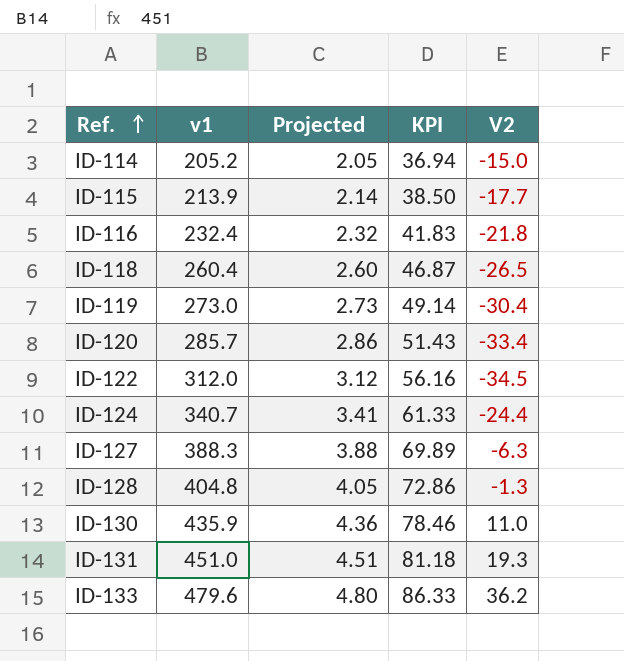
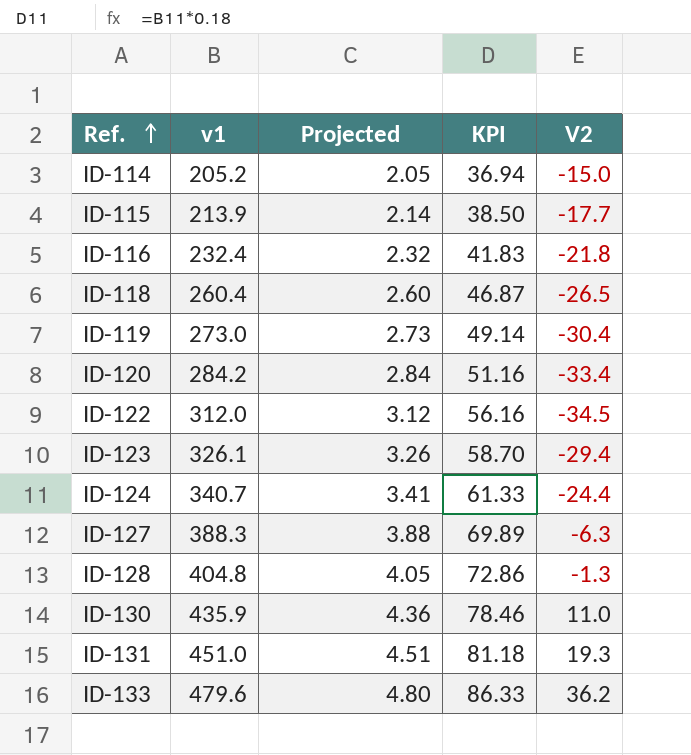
ID-120 | v1: 285.7 -> 284.2
ID-120 | Projected: 2.86 -> 2.84
ID-120 | KPI: 51.43 -> 51.16
row ID-123: none -> 326.1 | 3.26 | 58.70 | -29.4

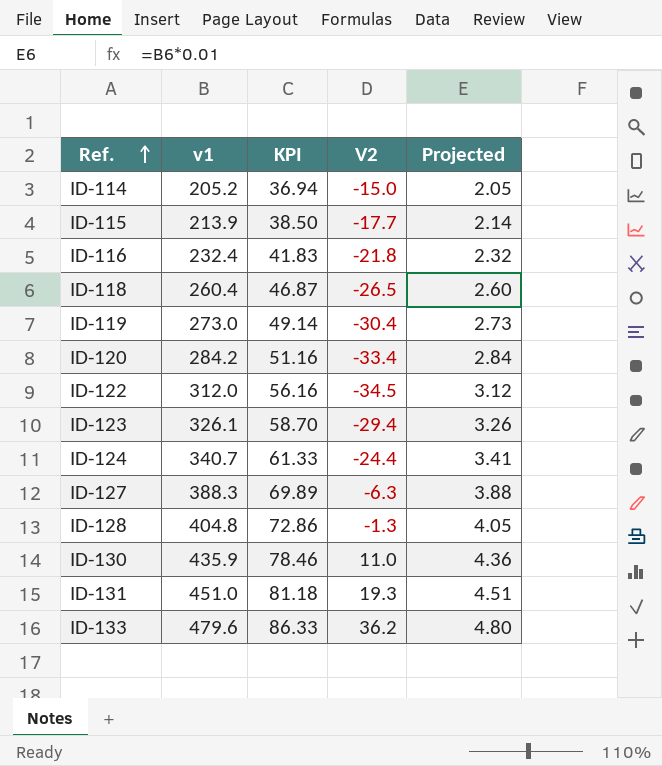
column Projected | position: 3 -> 5

